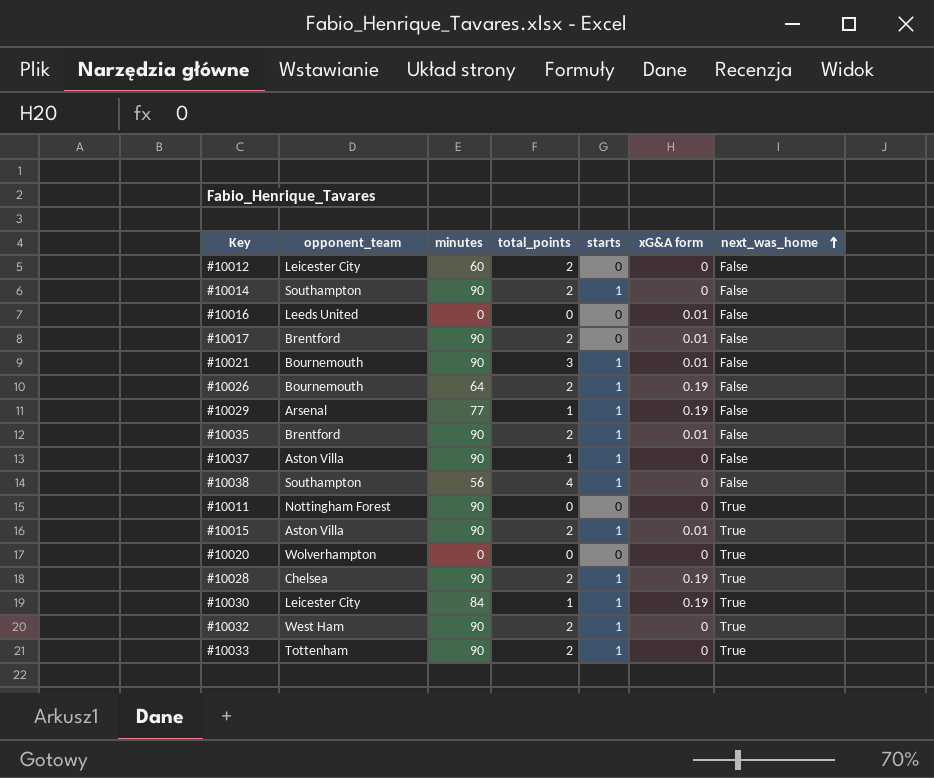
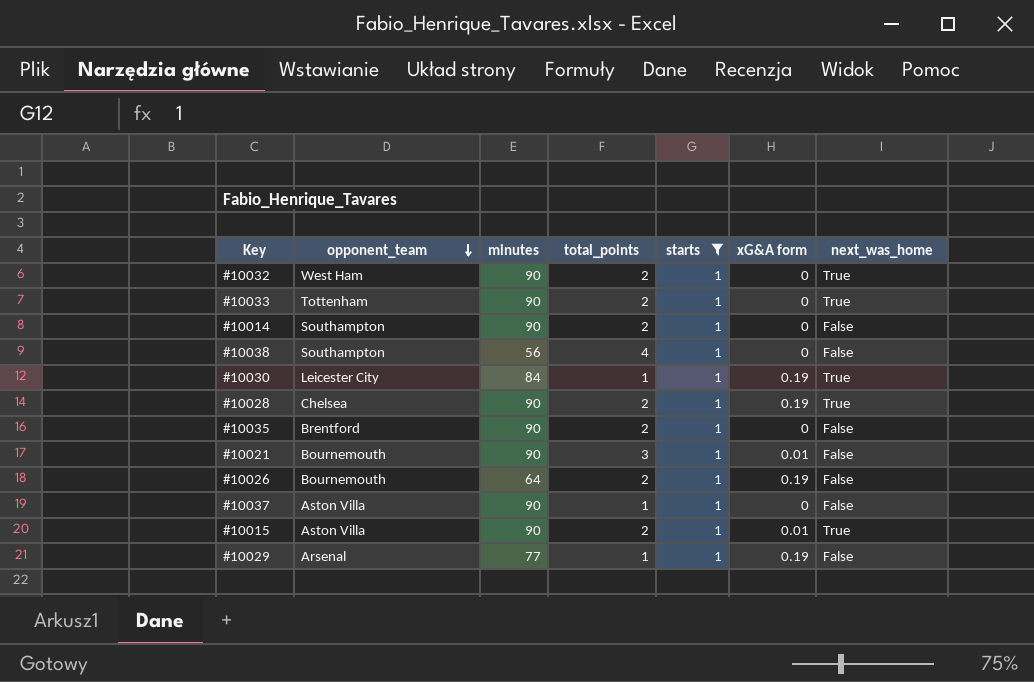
filter: none -> starts = 1
row order: next_was_home ascending -> opponent_team descending
#10035 | xG&A form: 0.01 -> 0

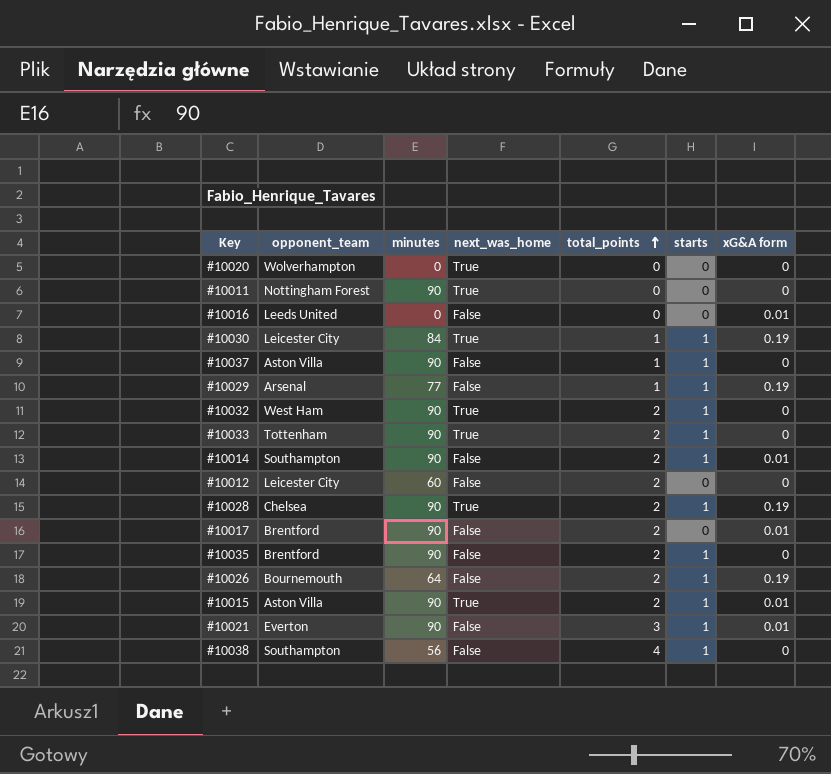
filter: starts = 1 -> none
row order: opponent_team descending -> total_points ascending
column next_was_home | position: 7 -> 4
#10014 | xG&A form: 0 -> 0.01
#10021 | opponent_team: Bournemouth -> Everton

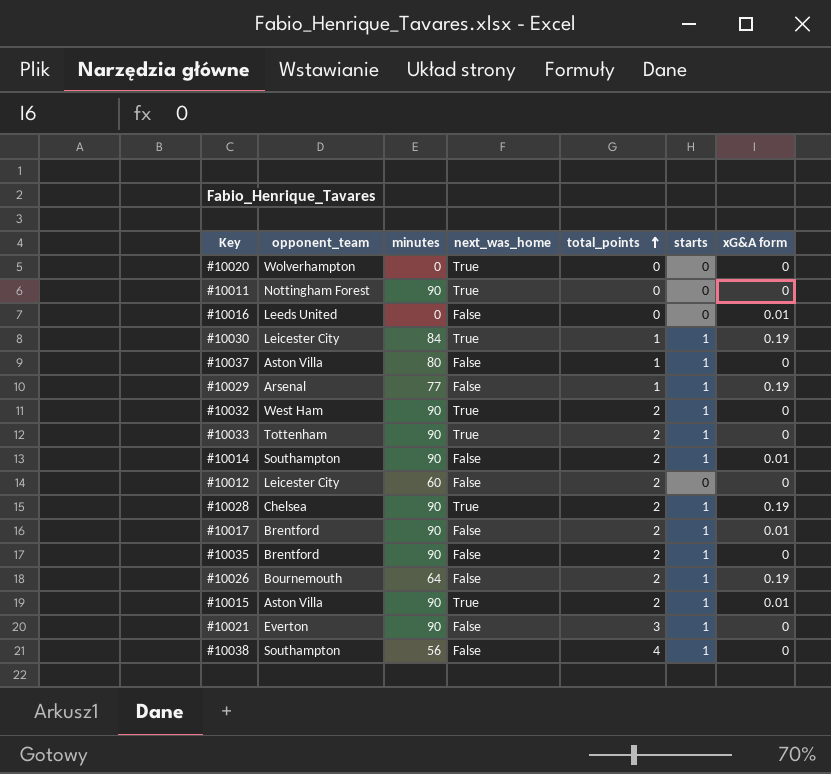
#10037 | minutes: 90 -> 80
#10017 | starts: 0 -> 1
#10021 | xG&A form: 0.01 -> 0

